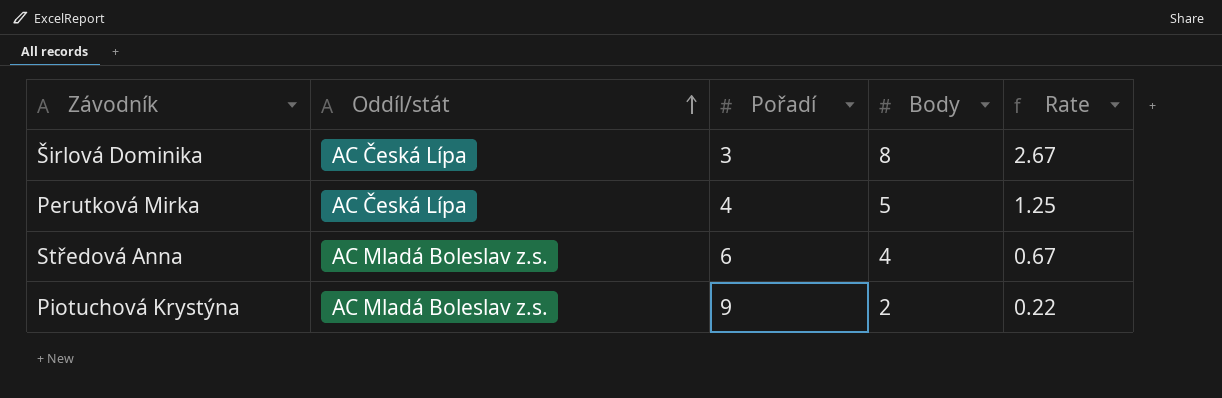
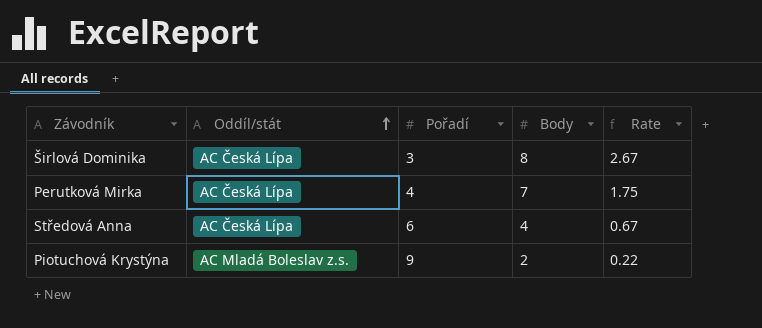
Perutková Mirka | Body: 5 -> 7
Perutková Mirka | Rate: 1.25 -> 1.75
Středová Anna | Oddíl/stát: AC Mladá Boleslav z.s. -> AC Česká Lípa

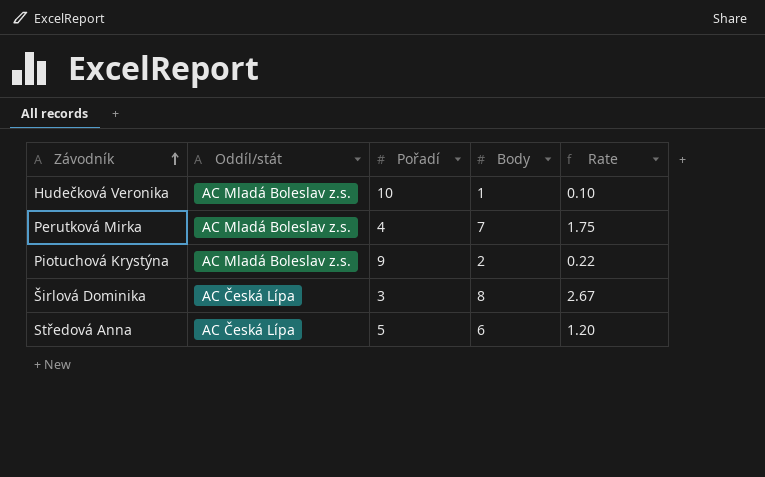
row order: Oddíl/stát ascending -> Závodník ascending
row Hudečková Veronika: none -> AC Mladá Boleslav z.s. | 10 | 1 | 0.10
Perutková Mirka | Oddíl/stát: AC Česká Lípa -> AC Mladá Boleslav z.s.
Středová Anna | Pořadí: 6 -> 5
Středová Anna | Body: 4 -> 6
Středová Anna | Rate: 0.67 -> 1.20

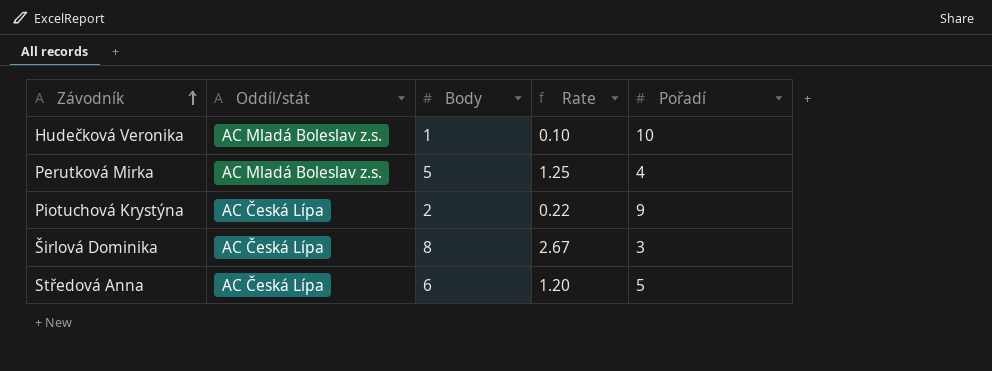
column Pořadí | position: 3 -> 5
Perutková Mirka | Body: 7 -> 5
Perutková Mirka | Rate: 1.75 -> 1.25
Piotuchová Krystýna | Oddíl/stát: AC Mladá Boleslav z.s. -> AC Česká Lípa

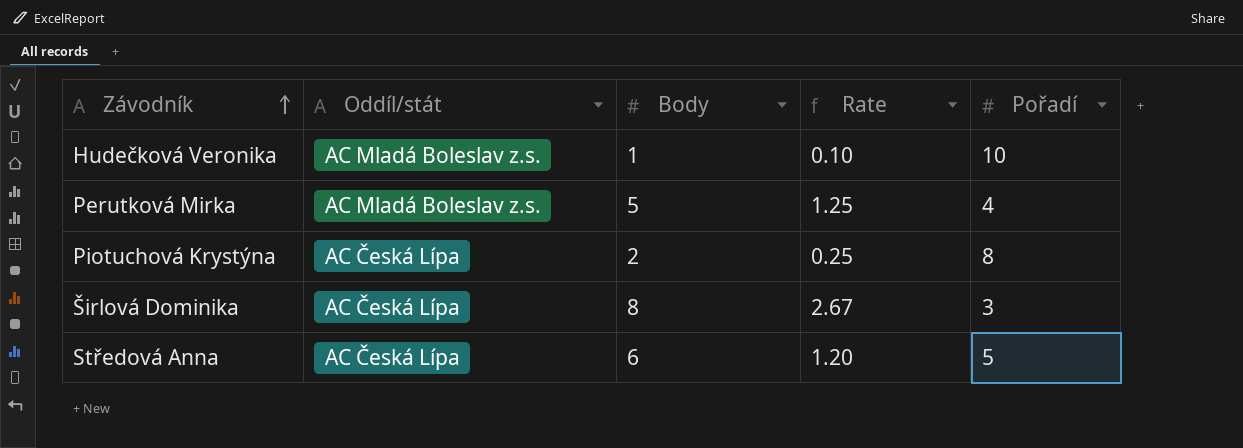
Piotuchová Krystýna | Rate: 0.22 -> 0.25
Piotuchová Krystýna | Pořadí: 9 -> 8

